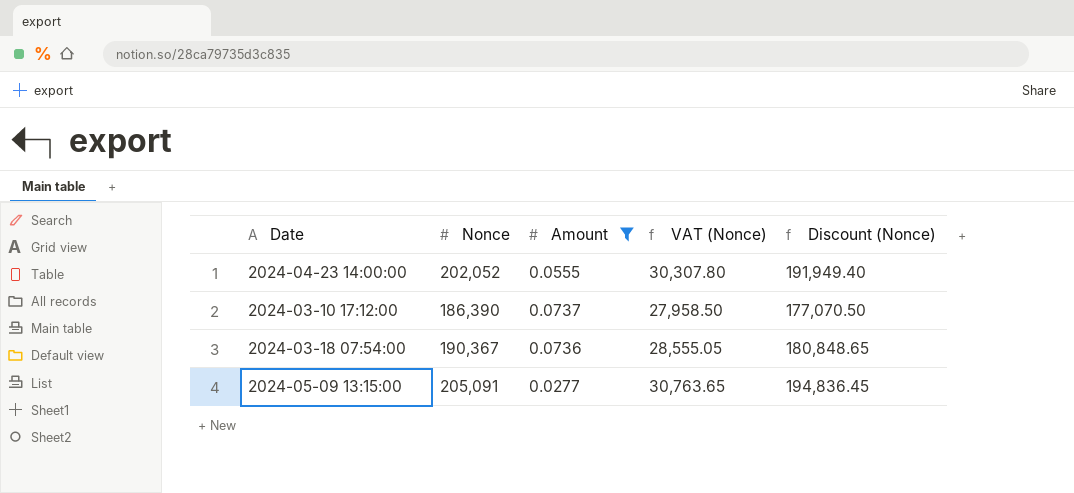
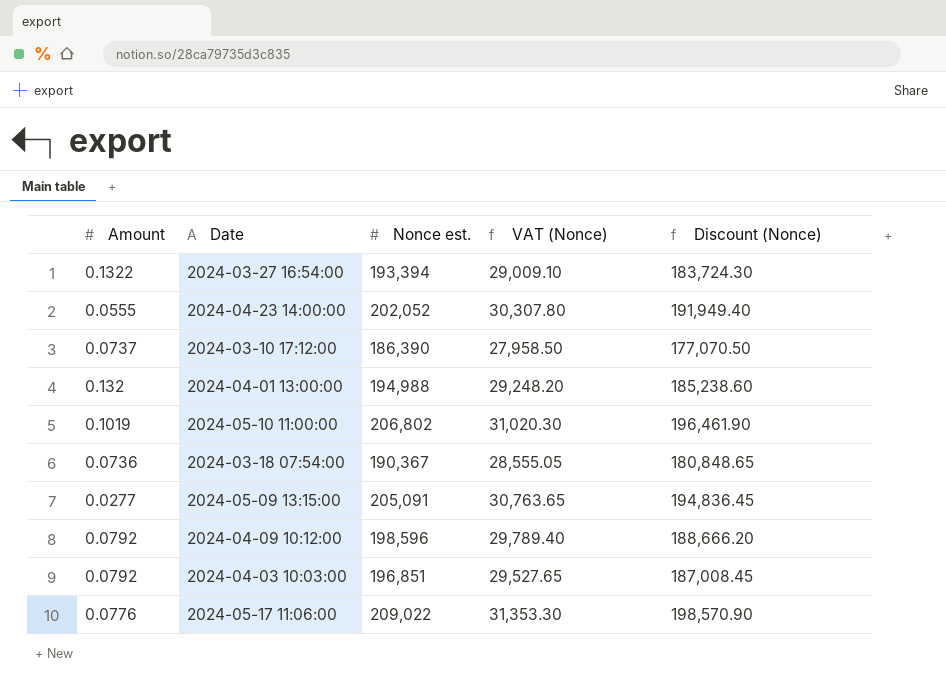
filter: Amount <= 0.0737 -> none
column Amount | position: 3 -> 1
column name: Nonce -> Nonce est.

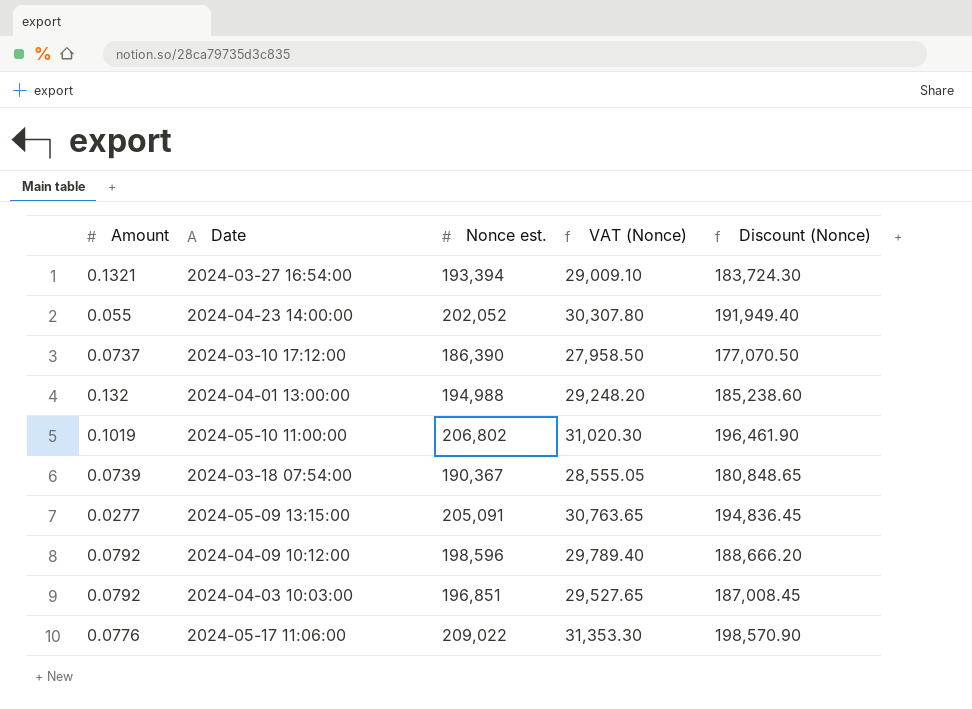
2024-03-27 16:54:00 | Amount: 0.1322 -> 0.1321
2024-04-23 14:00:00 | Amount: 0.0555 -> 0.055
2024-03-18 07:54:00 | Amount: 0.0736 -> 0.0739

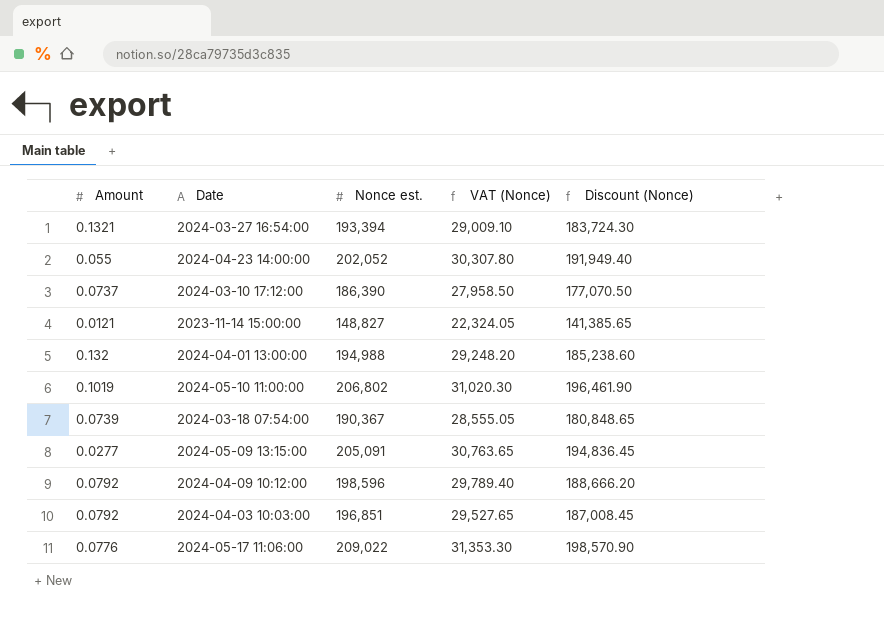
row 2023-11-14 15:00:00: none -> 0.0121 | 148,827 | 22,324.05 | 141,385.65

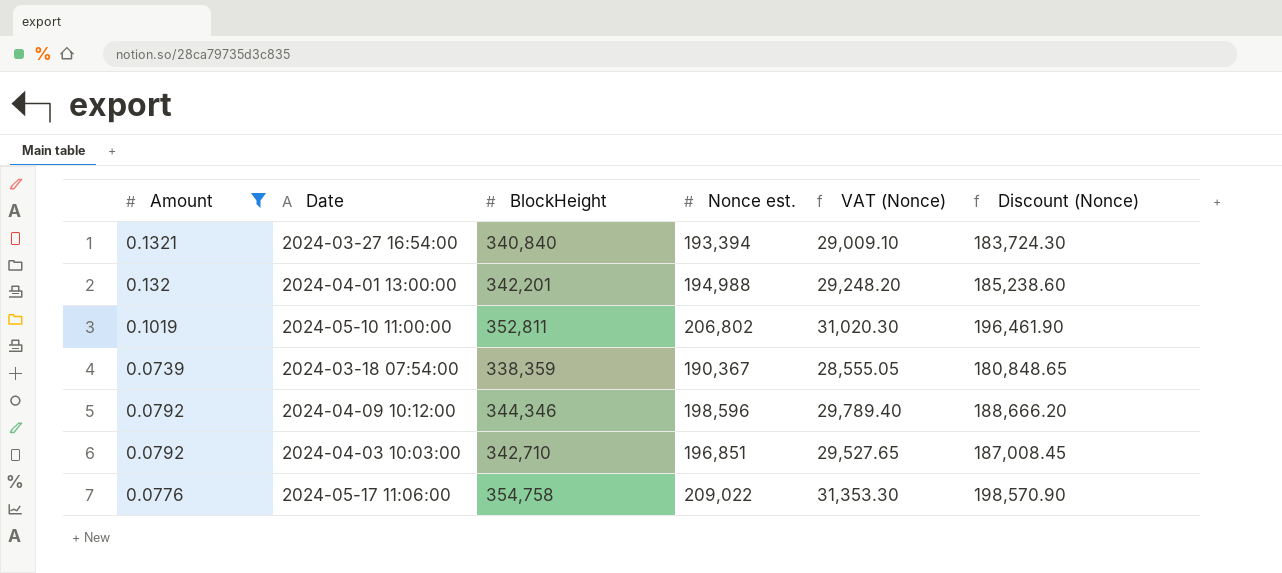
filter: none -> Amount >= 0.0739
column BlockHeight | position: none -> 3

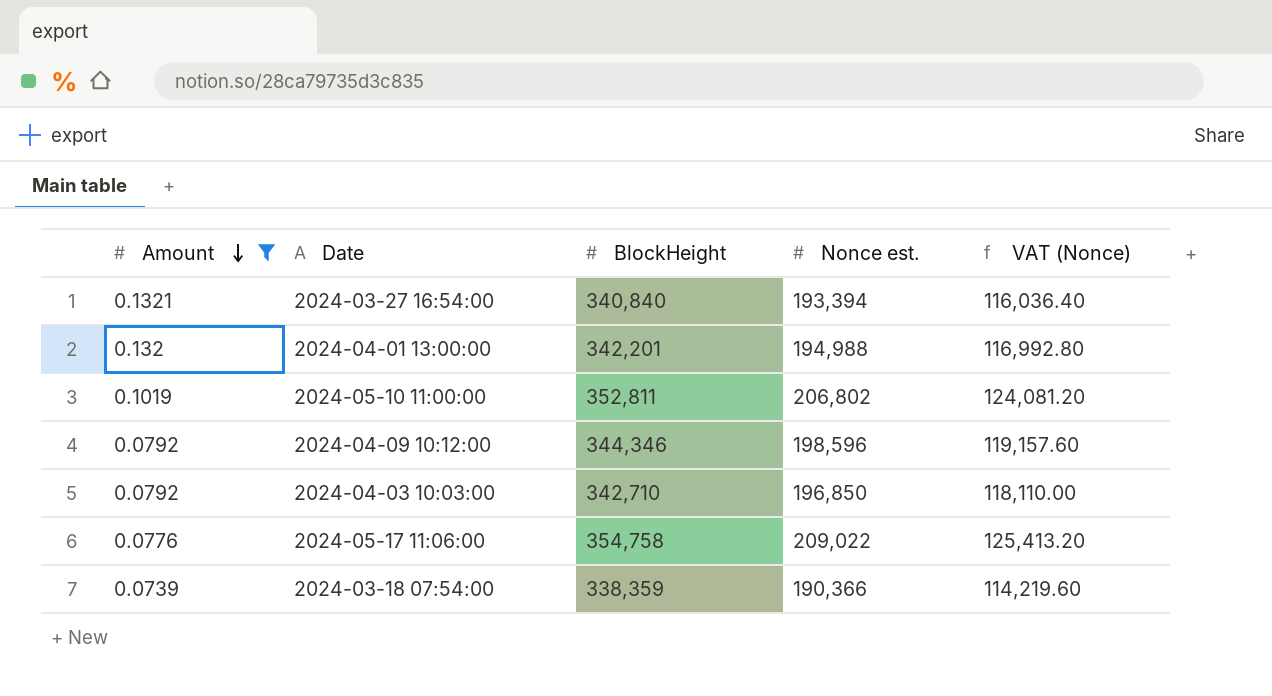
row order: none -> Amount descending
column Discount (Nonce) | formula: [Nonce est.] * 0.95 -> none
column VAT (Nonce) | formula: [Nonce est.] * 0.15 -> [Nonce est.] * 0.6
2024-04-03 10:03:00 | Nonce est.: 196,851 -> 196,850
2024-03-18 07:54:00 | Nonce est.: 190,367 -> 190,366

